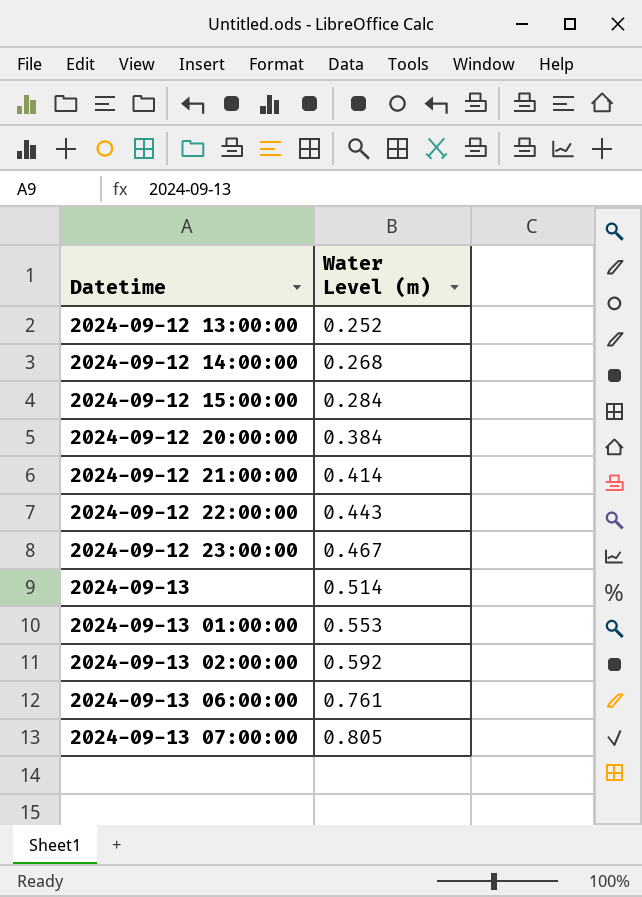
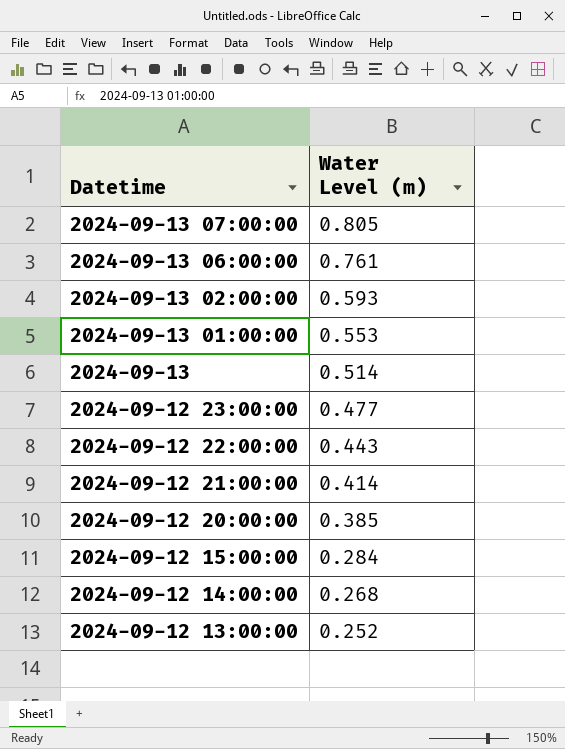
row order: Datetime ascending -> Datetime descending
2024-09-13 02:00:00 | Water Level (m): 0.592 -> 0.593
2024-09-12 23:00:00 | Water Level (m): 0.467 -> 0.477
2024-09-12 20:00:00 | Water Level (m): 0.384 -> 0.385

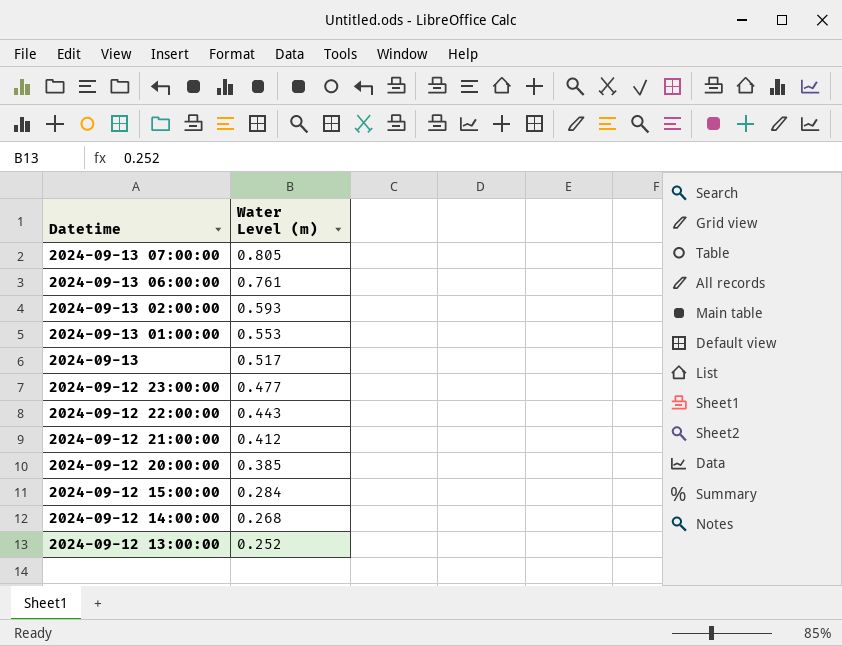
2024-09-13 | Water Level (m): 0.514 -> 0.517
2024-09-12 21:00:00 | Water Level (m): 0.414 -> 0.412

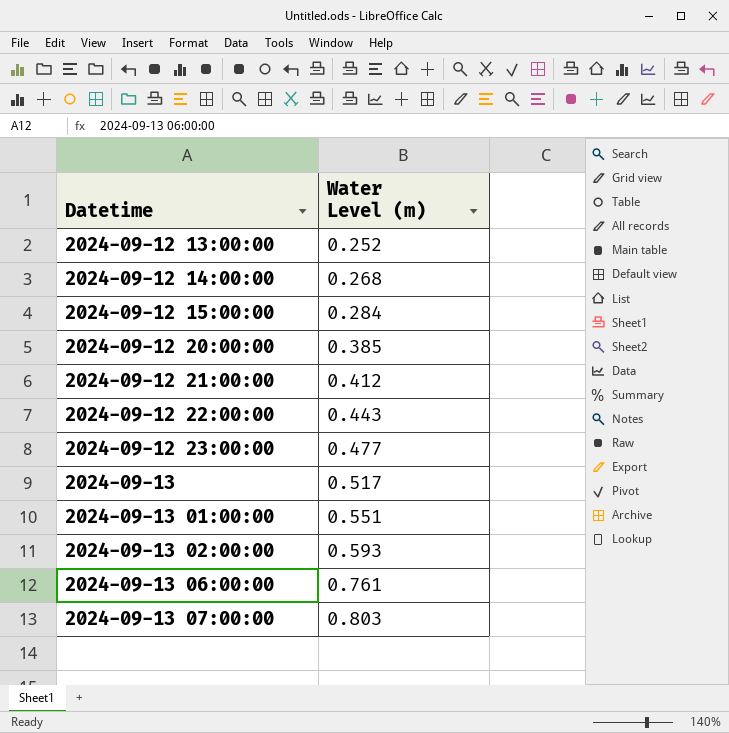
row order: Datetime descending -> Datetime ascending
2024-09-13 01:00:00 | Water Level (m): 0.553 -> 0.551
2024-09-13 07:00:00 | Water Level (m): 0.805 -> 0.803

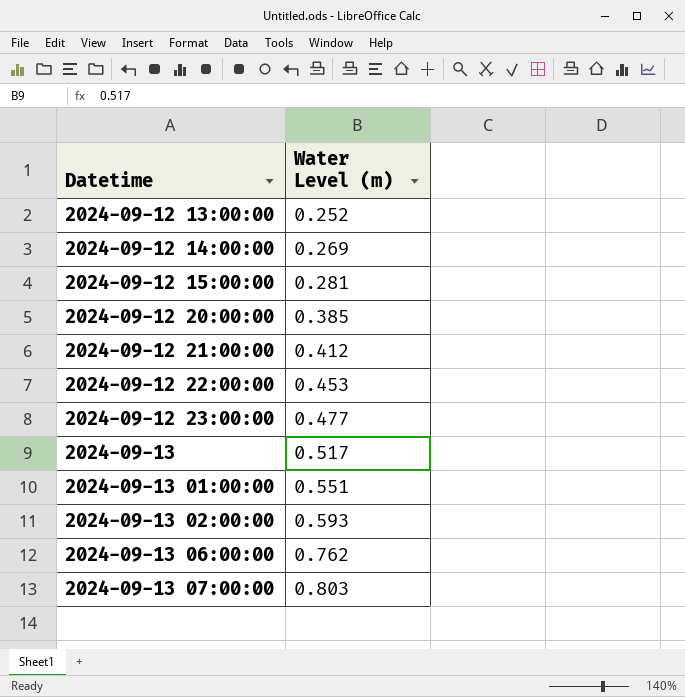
2024-09-12 14:00:00 | Water Level (m): 0.268 -> 0.269
2024-09-12 15:00:00 | Water Level (m): 0.284 -> 0.281
2024-09-12 22:00:00 | Water Level (m): 0.443 -> 0.453
2024-09-13 06:00:00 | Water Level (m): 0.761 -> 0.762

